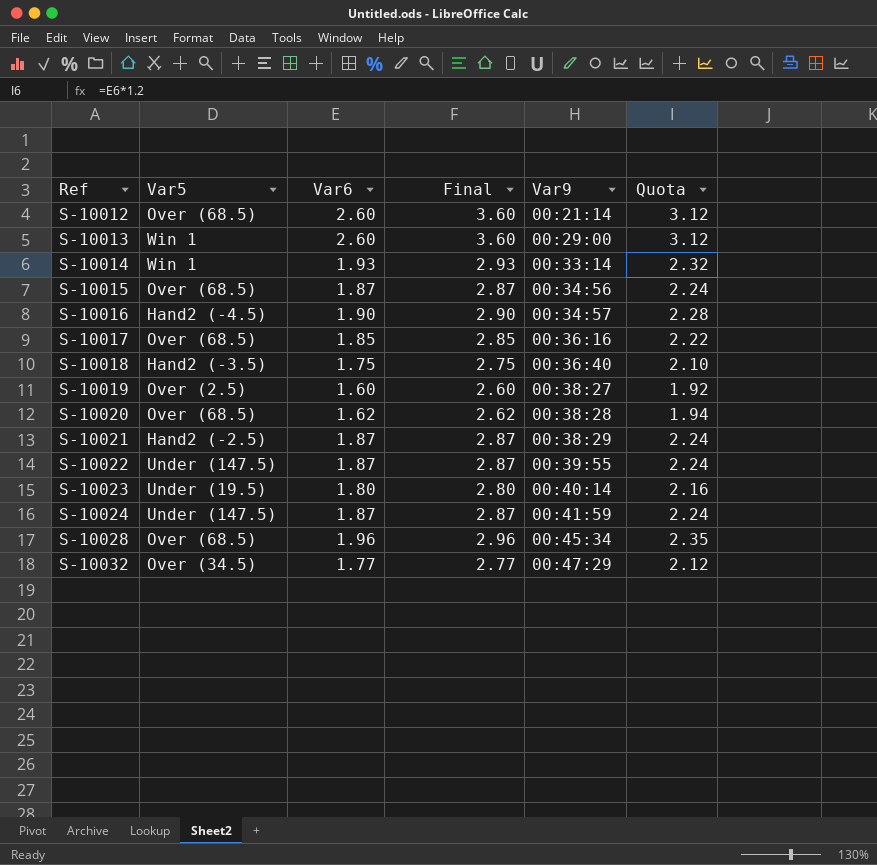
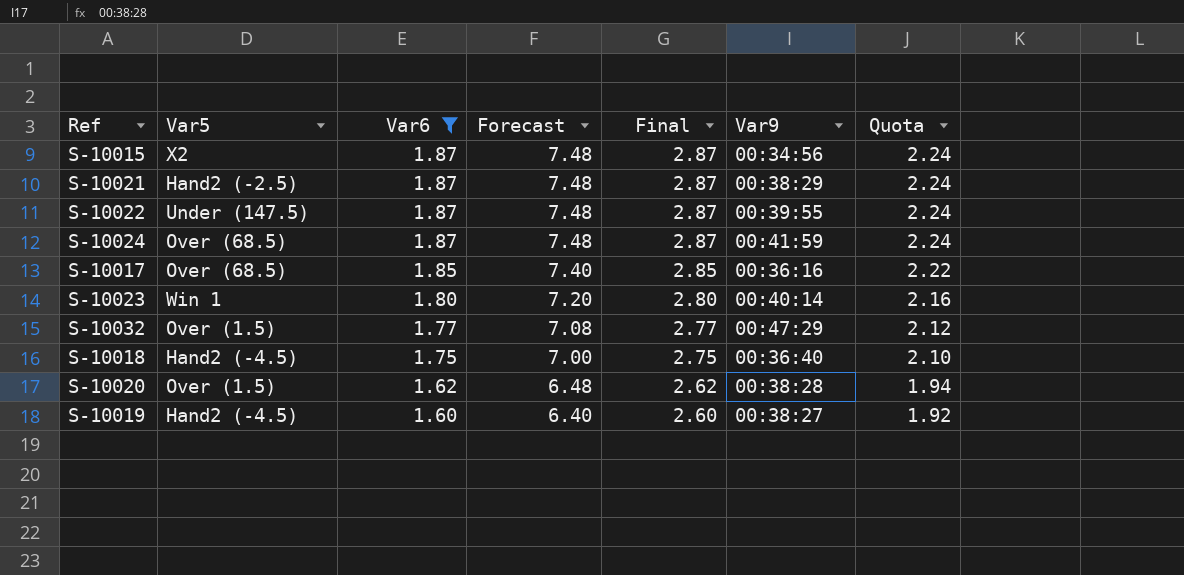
filter: none -> Var6 <= 1.87
row order: Ref ascending -> Var6 descending
column Forecast | formula: none -> [Var6] * 4
S-10015 | Var5: Over (68.5) -> Х2
S-10024 | Var5: Under (147.5) -> Over (68.5)
S-10023 | Var5: Under (19.5) -> Win 1
S-10032 | Var5: Over (34.5) -> Over (1.5)
S-10018 | Var5: Hand2 (-3.5) -> Hand2 (-4.5)
S-10020 | Var5: Over (68.5) -> Over (1.5)
S-10019 | Var5: Over (2.5) -> Hand2 (-4.5)

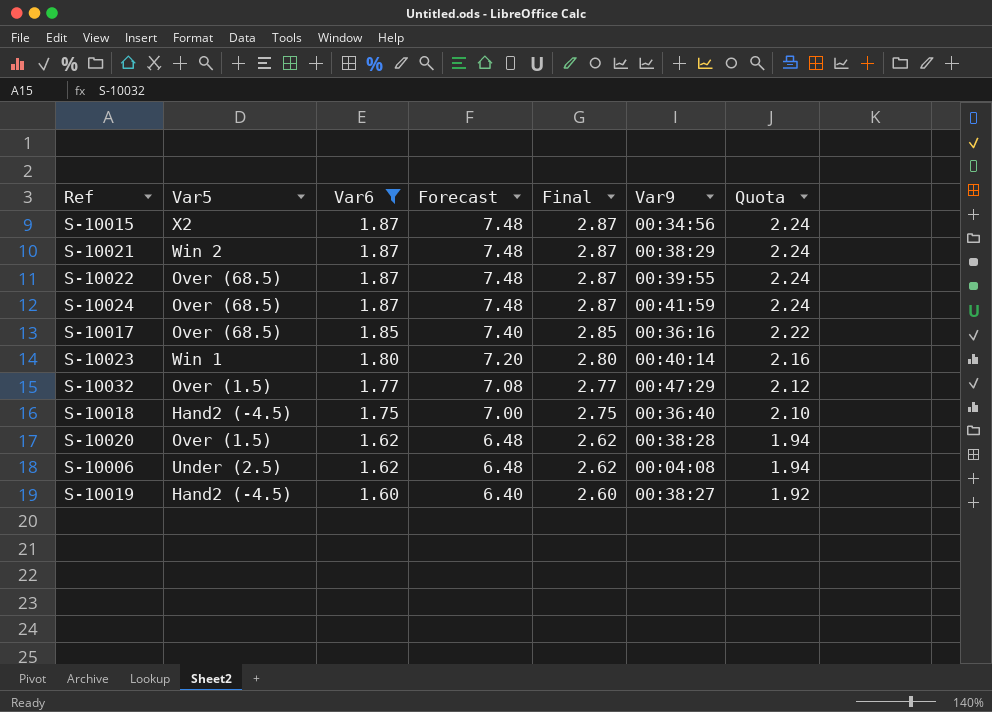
S-10021 | Var5: Hand2 (-2.5) -> Win 2
S-10022 | Var5: Under (147.5) -> Over (68.5)
row S-10006: none -> Under (2.5) | 1.62 | 6.48 | 2.62 | 00:04:08 | 1.94

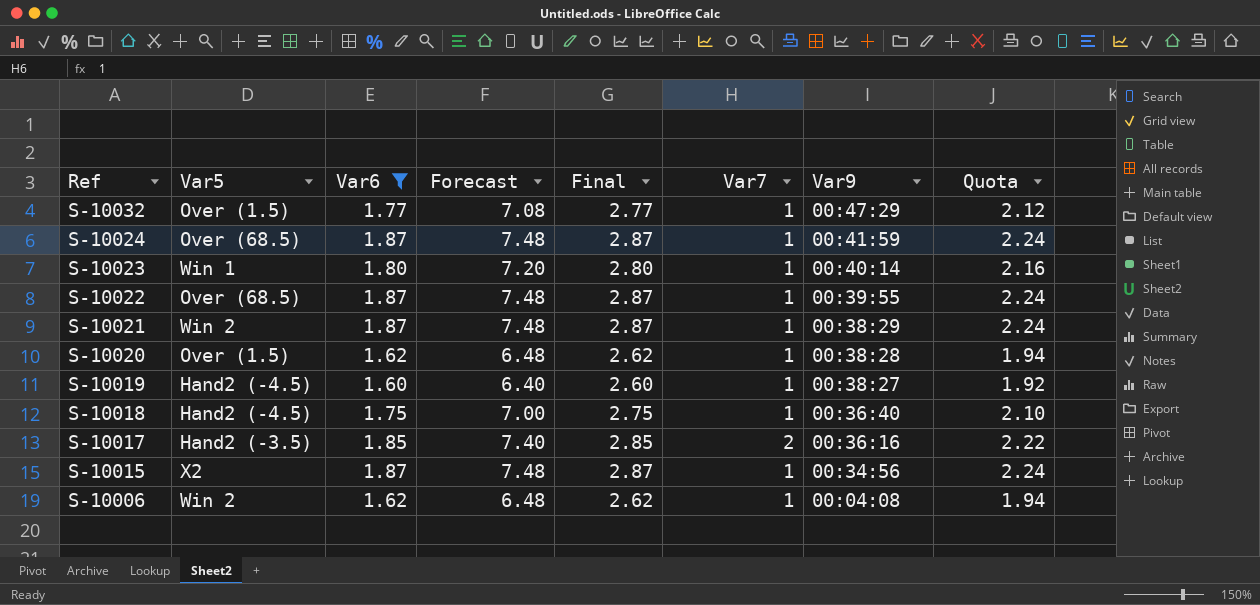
row order: Var6 descending -> Ref descending
column Var7 | position: none -> 6
S-10017 | Var5: Over (68.5) -> Hand2 (-3.5)
S-10006 | Var5: Under (2.5) -> Win 2

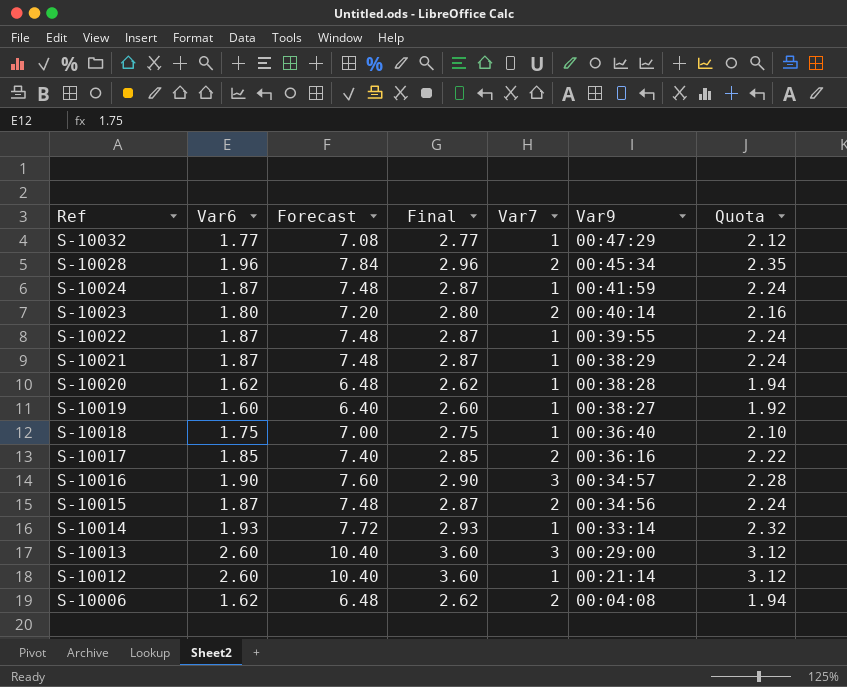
filter: Var6 <= 1.87 -> none
column Var5 | position: 2 -> none
S-10023 | Var7: 1 -> 2
S-10015 | Var7: 1 -> 2
S-10006 | Var7: 1 -> 2

